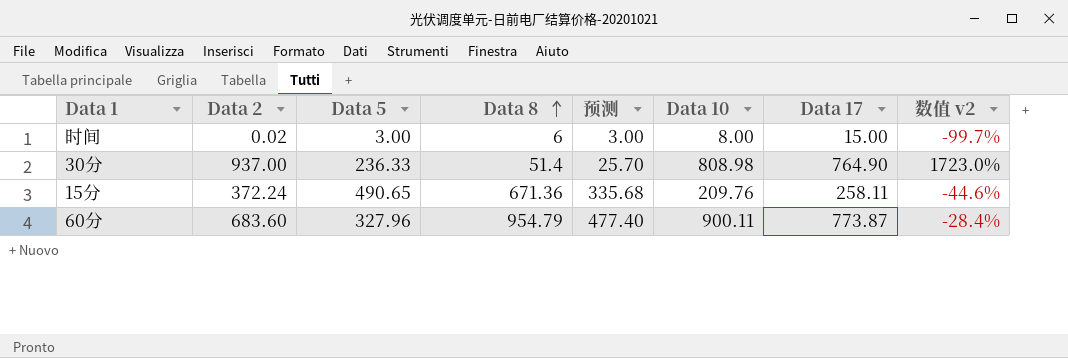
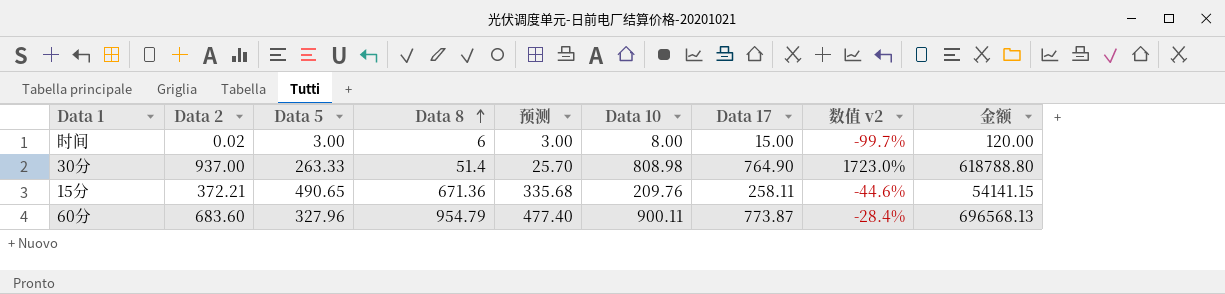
column 金额 | formula: none -> [Data 10] * [Data 17]
30分 | Data 5: 236.33 -> 263.33
15分 | Data 2: 372.24 -> 372.21

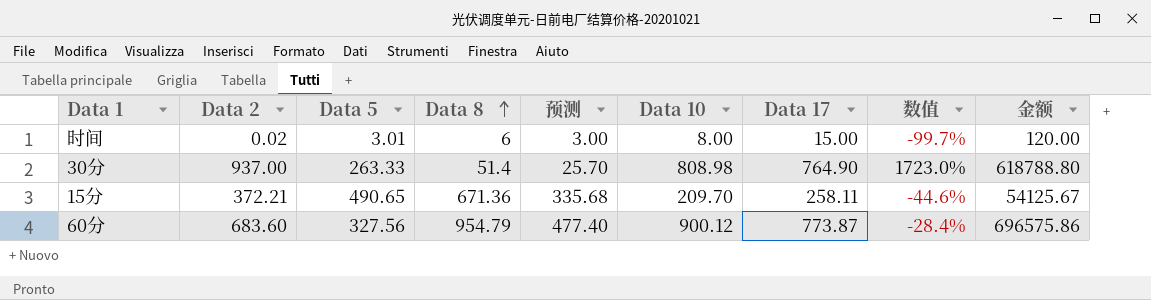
column name: 数值 v2 -> 数值
时间 | Data 5: 3.00 -> 3.01
15分 | Data 10: 209.76 -> 209.70
15分 | 金额: 54141.15 -> 54125.67
60分 | Data 5: 327.96 -> 327.56
60分 | Data 10: 900.11 -> 900.12
60分 | 金额: 696568.13 -> 696575.86

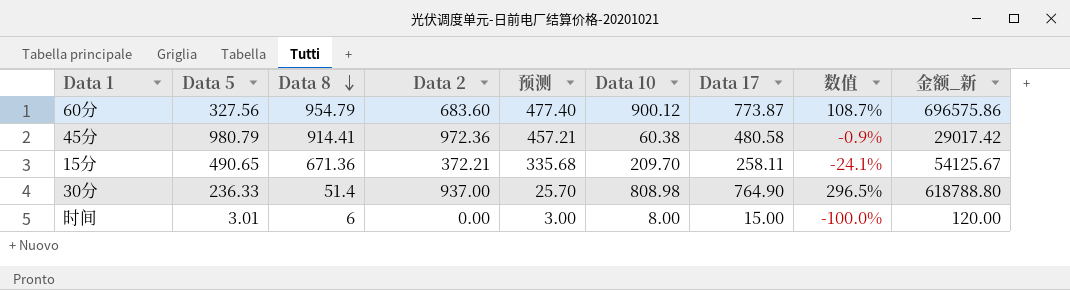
row order: Data 8 ascending -> Data 8 descending
column Data 2 | position: 2 -> 4
column 数值 | formula: ([Data 2] - [Data 8]) / [Data 8] -> ([Data 2] - [Data 5]) / [Data 5]
column name: 金额 -> 金额_新
row 45分: none -> 980.79 | 914.41 | 972.36 | 457.21 | 60.38 | 480.58 | -0.9% | 29017.42
30分 | Data 5: 263.33 -> 236.33
时间 | Data 2: 0.02 -> 0.00

